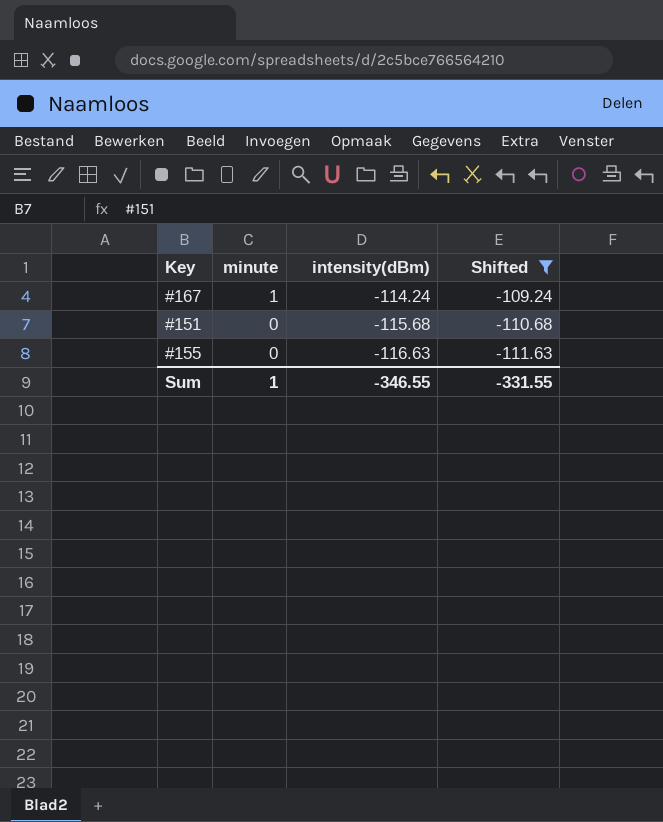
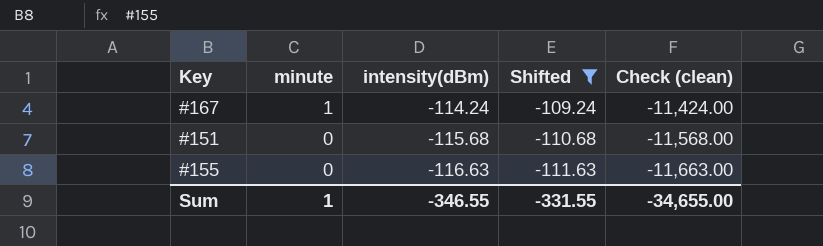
column Check (clean) | formula: none -> [intensity(dBm)] * 100

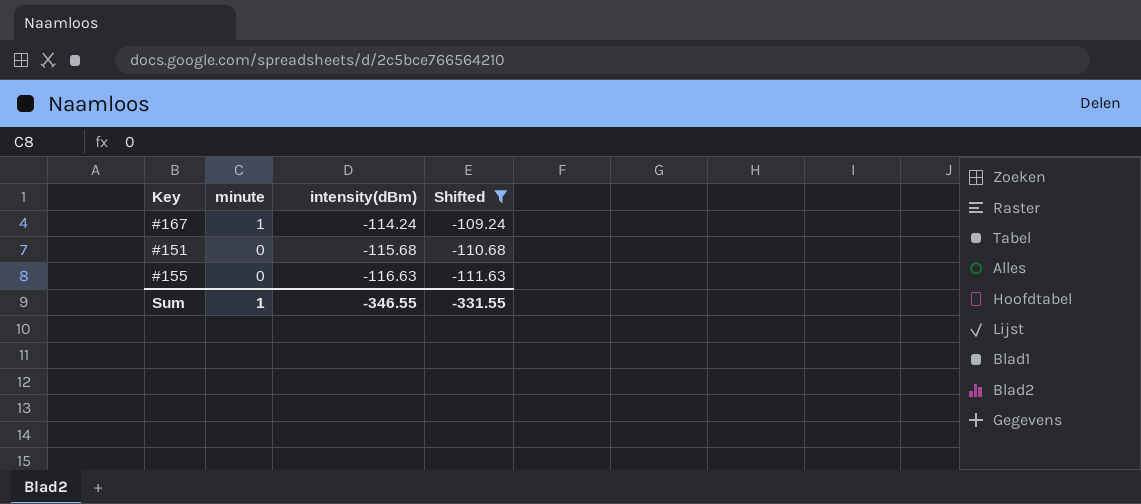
column Check (clean) | formula: [intensity(dBm)] * 100 -> none

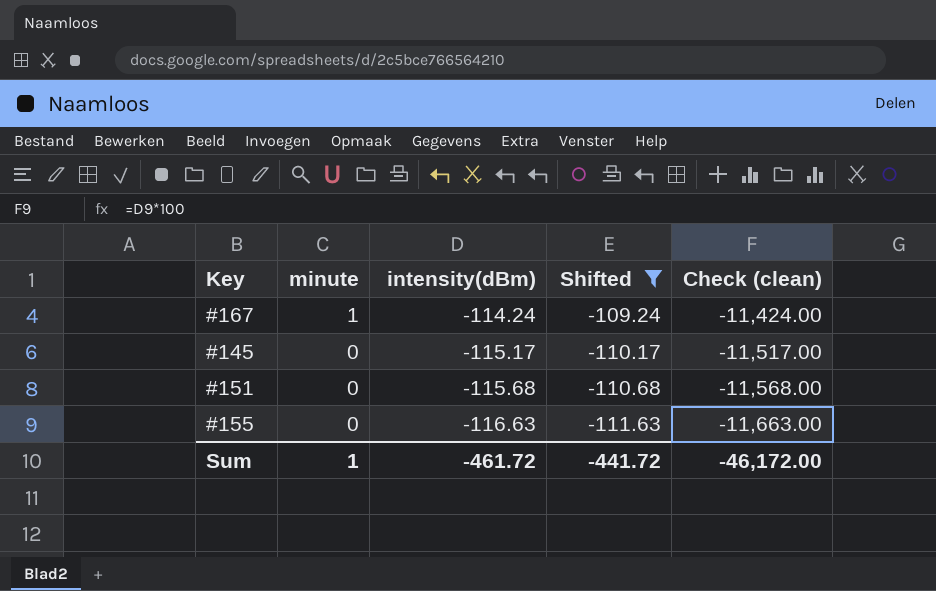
column Check (clean) | formula: none -> [intensity(dBm)] * 100
row #145: none -> 0 | -115.17 | -110.17 | -11,517.00
Sum | intensity(dBm): -346.55 -> -461.72
Sum | Shifted: -331.55 -> -441.72

